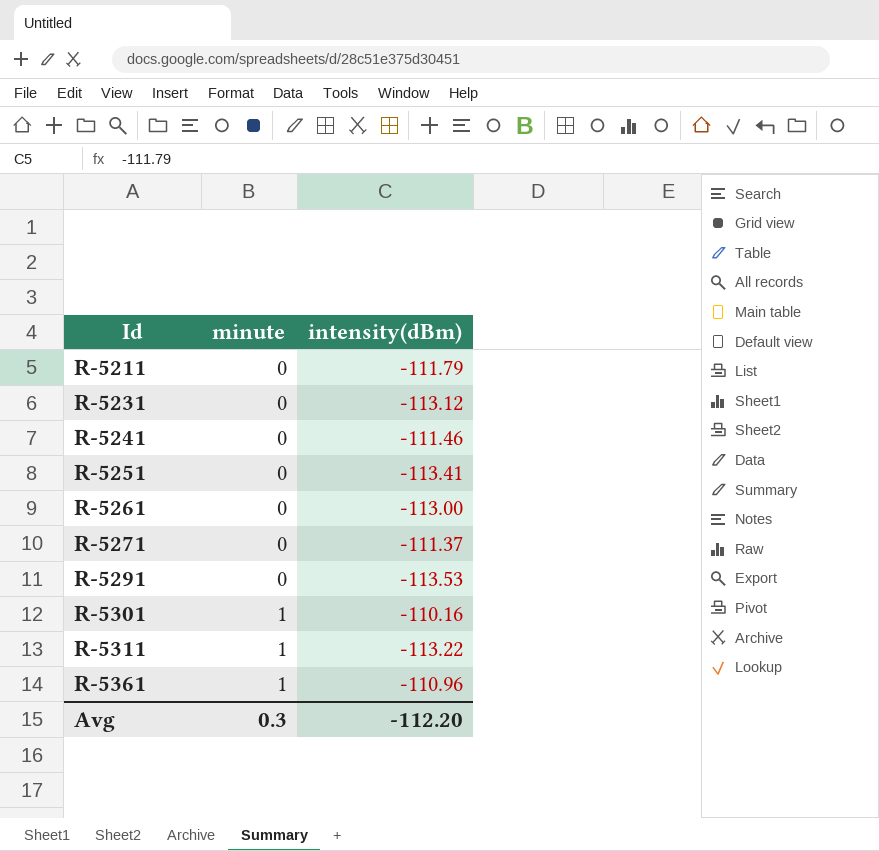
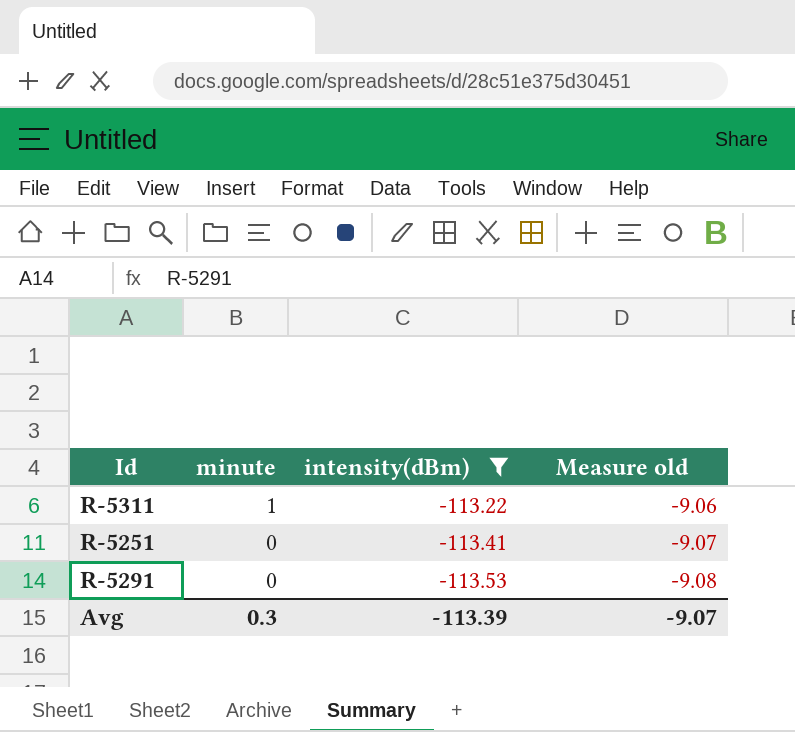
filter: none -> intensity(dBm) <= -113.22
row order: Id ascending -> minute descending
column Measure old | formula: none -> [intensity(dBm)] * 0.08
Avg | intensity(dBm): -112.20 -> -113.39

